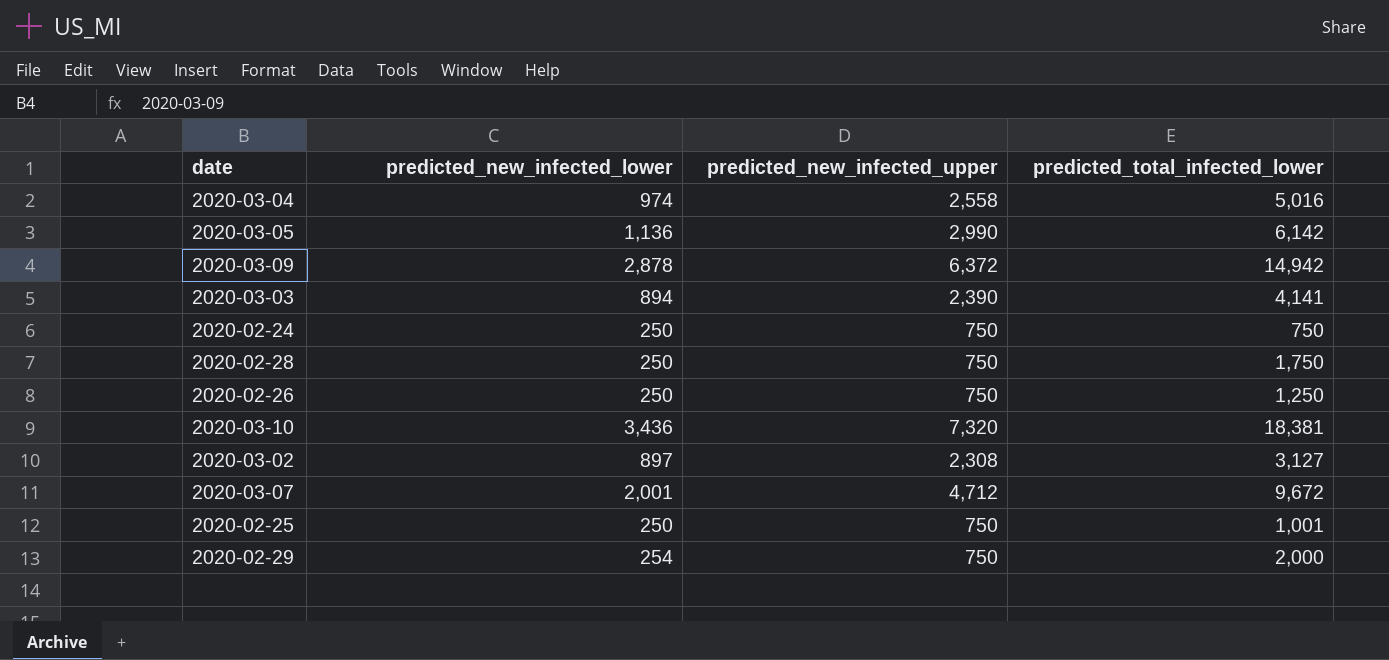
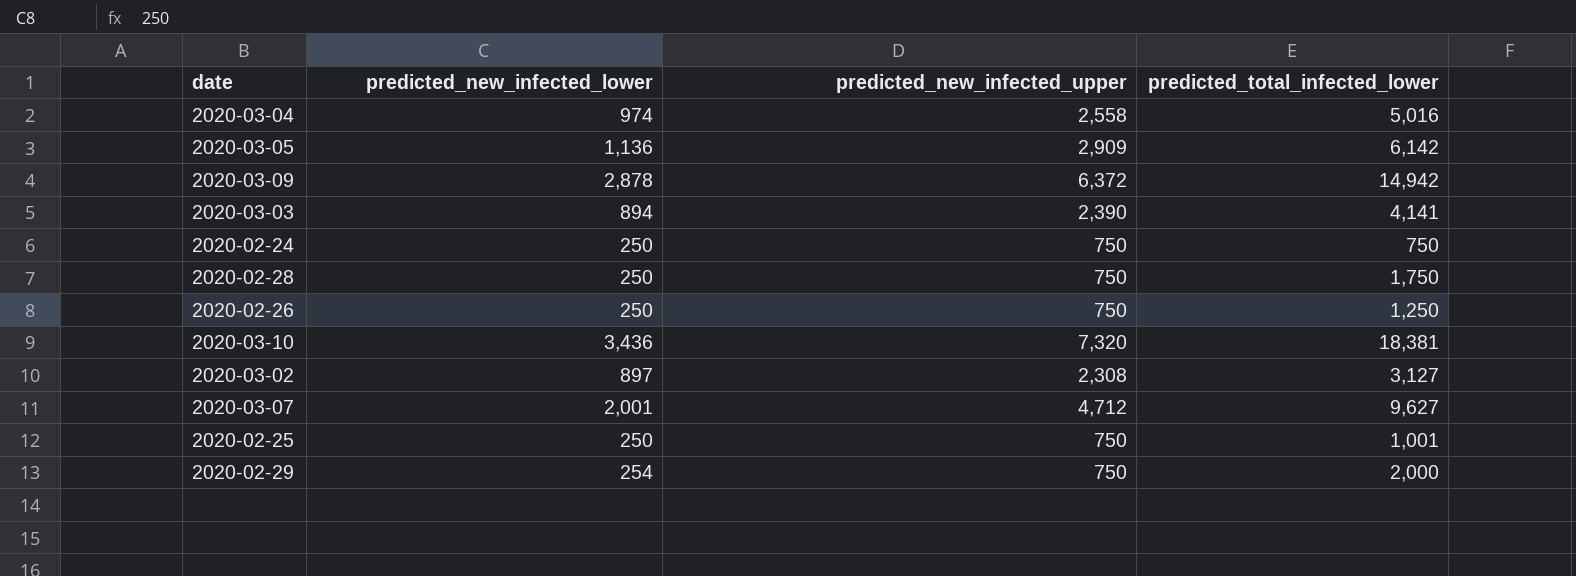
2020-03-05 | predicted_new_infected_upper: 2,990 -> 2,909
2020-03-07 | predicted_total_infected_lower: 9,672 -> 9,627

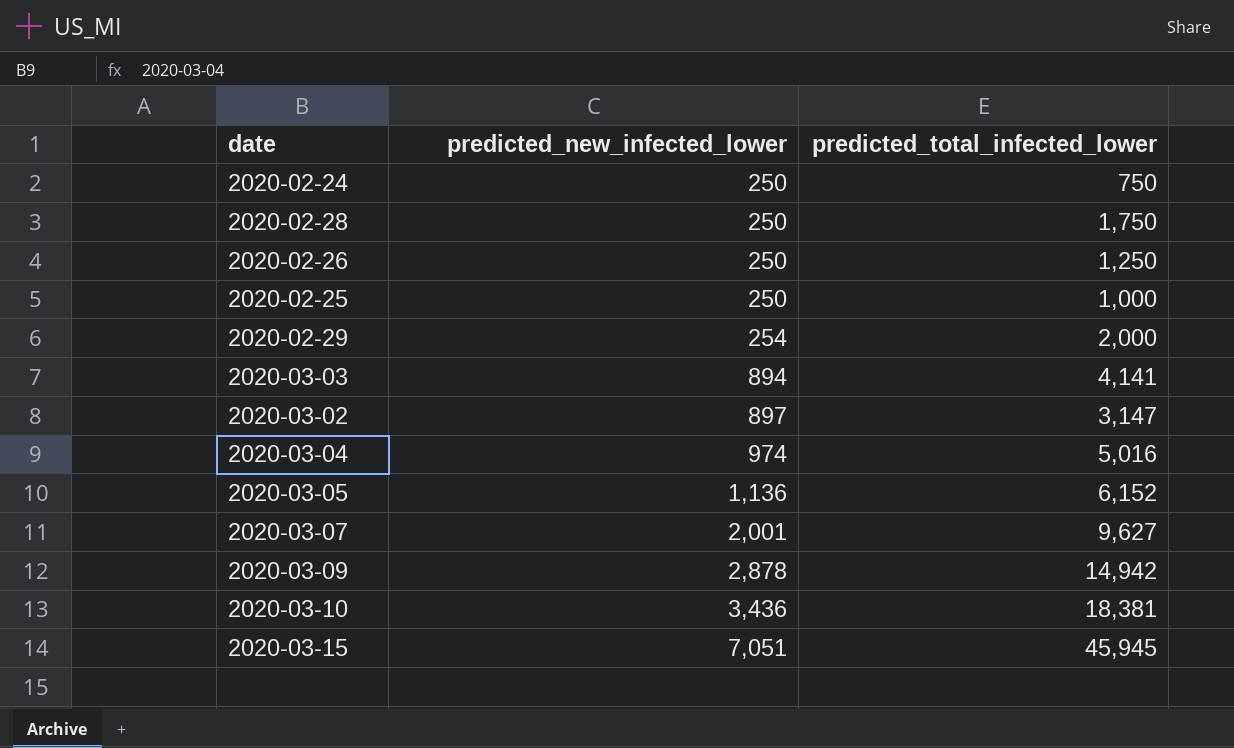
row order: none -> predicted_new_infected_lower ascending
column predicted_new_infected_upper | position: 3 -> none
2020-02-25 | predicted_total_infected_lower: 1,001 -> 1,000
2020-03-02 | predicted_total_infected_lower: 3,127 -> 3,147
2020-03-05 | predicted_total_infected_lower: 6,142 -> 6,152
row 2020-03-15: none -> 7,051 | 45,945

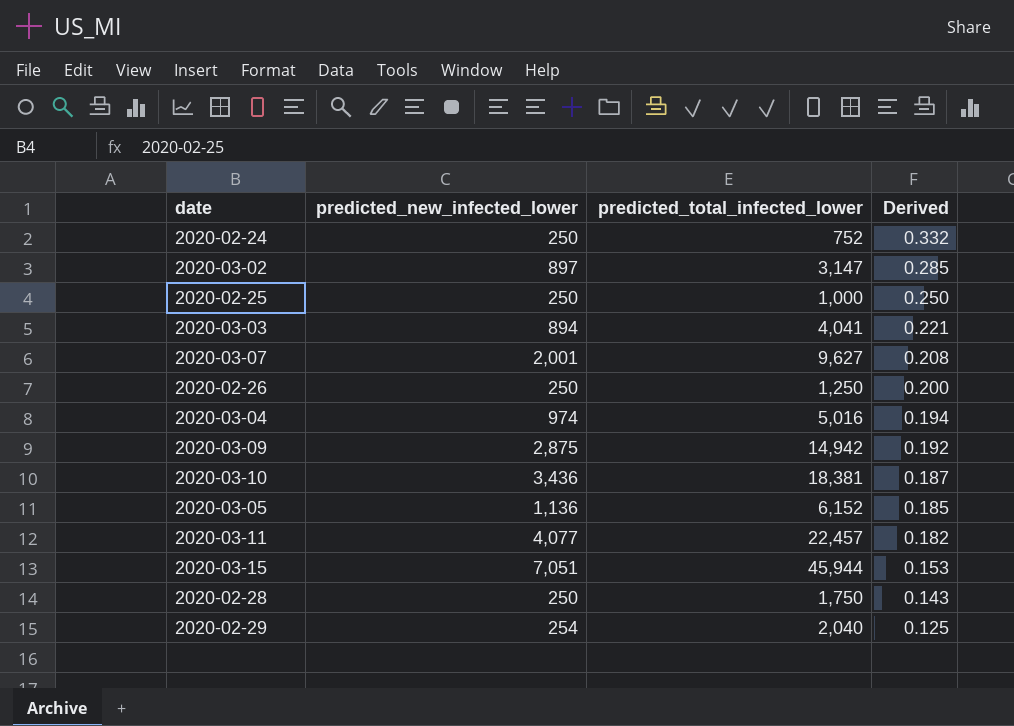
row order: predicted_new_infected_lower ascending -> Derived descending
column Derived | formula: none -> [predicted_new_infected_lower] / [predicted_total_infected_lower]
2020-02-24 | predicted_total_infected_lower: 750 -> 752
2020-03-03 | predicted_total_infected_lower: 4,141 -> 4,041
2020-03-09 | predicted_new_infected_lower: 2,878 -> 2,875
row 2020-03-11: none -> 4,077 | 22,457 | 0.182
2020-03-15 | predicted_total_infected_lower: 45,945 -> 45,944
2020-02-29 | predicted_total_infected_lower: 2,000 -> 2,040

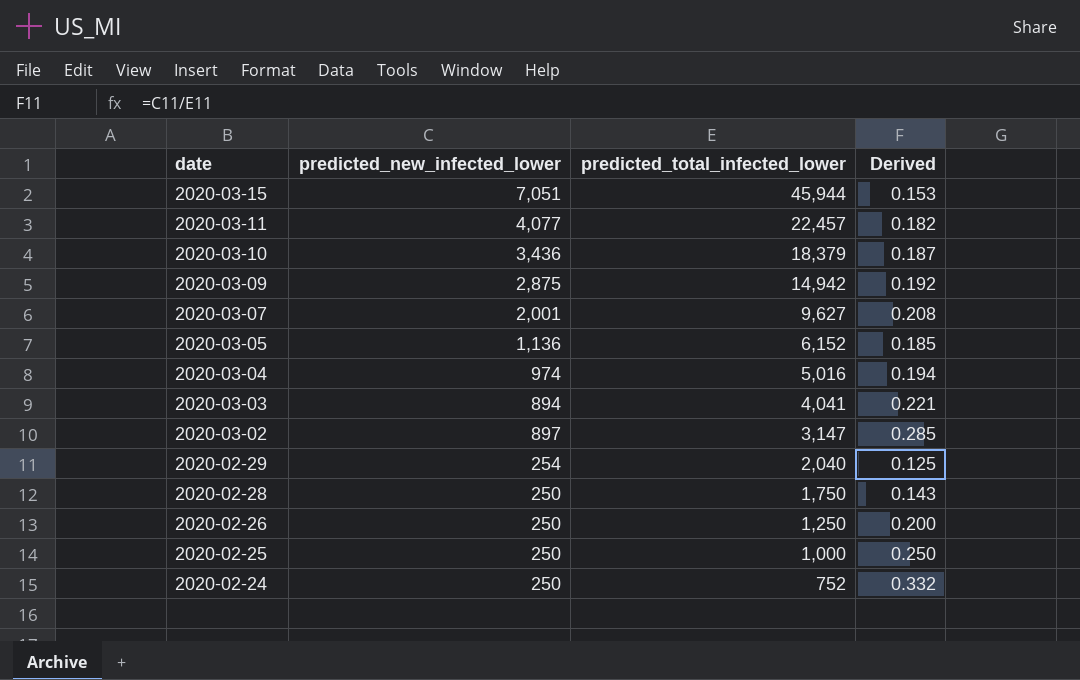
row order: Derived descending -> date descending
2020-03-10 | predicted_total_infected_lower: 18,381 -> 18,379

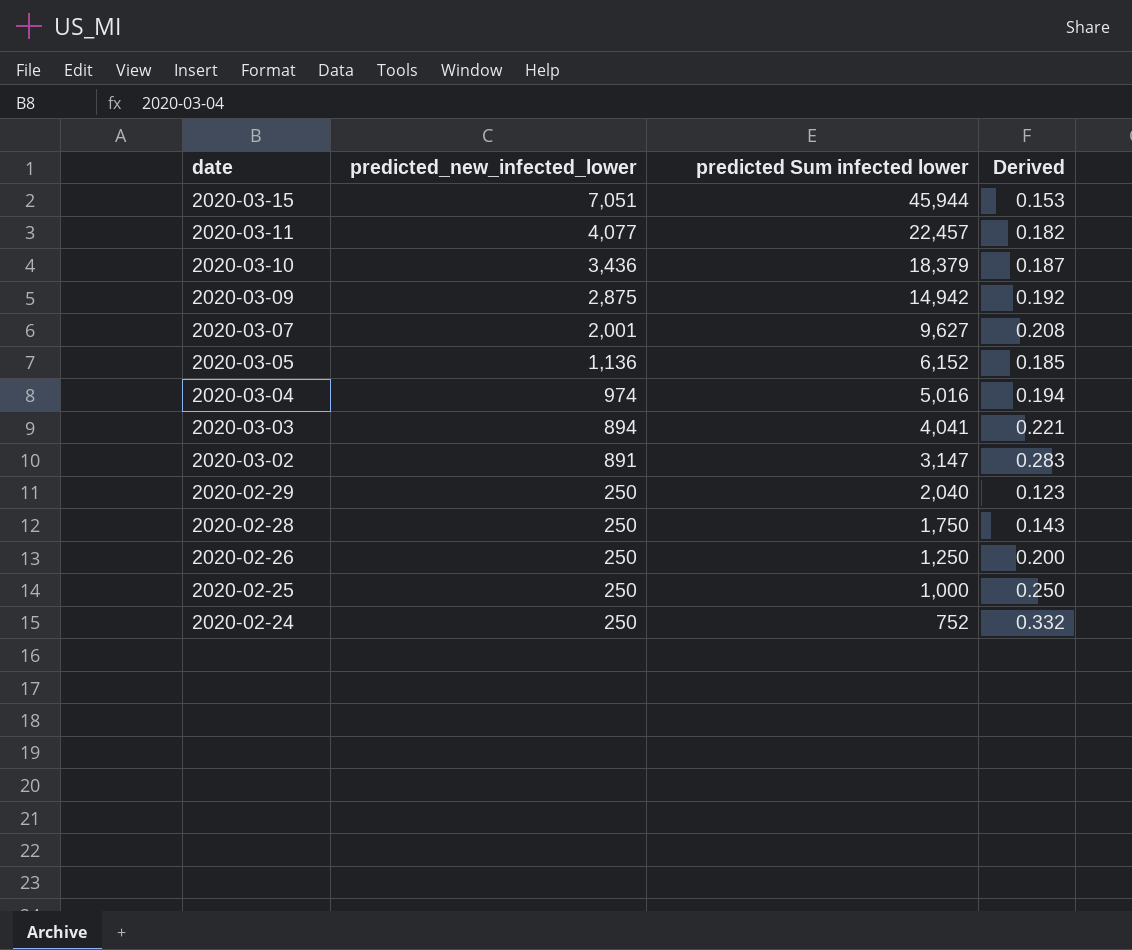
column name: predicted_total_infected_lower -> predicted Sum infected lower
2020-03-02 | predicted_new_infected_lower: 897 -> 891
2020-03-02 | Derived: 0.285 -> 0.283
2020-02-29 | predicted_new_infected_lower: 254 -> 250
2020-02-29 | Derived: 0.125 -> 0.123

